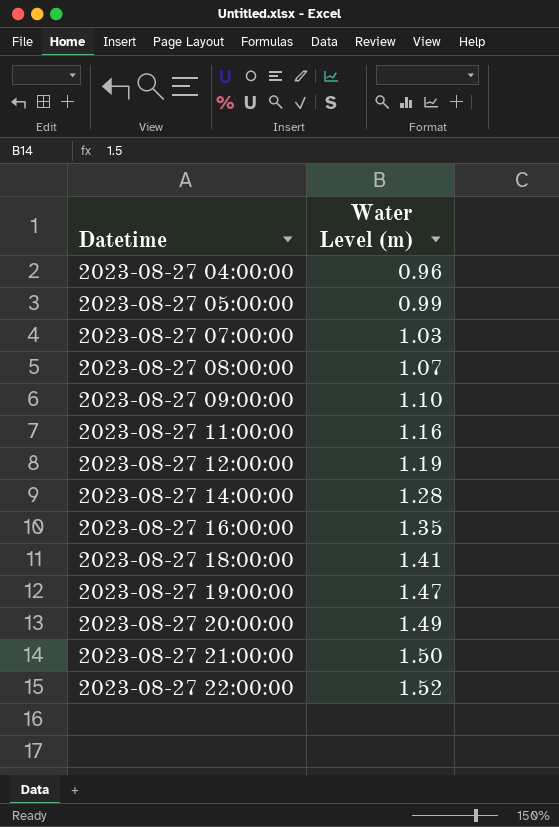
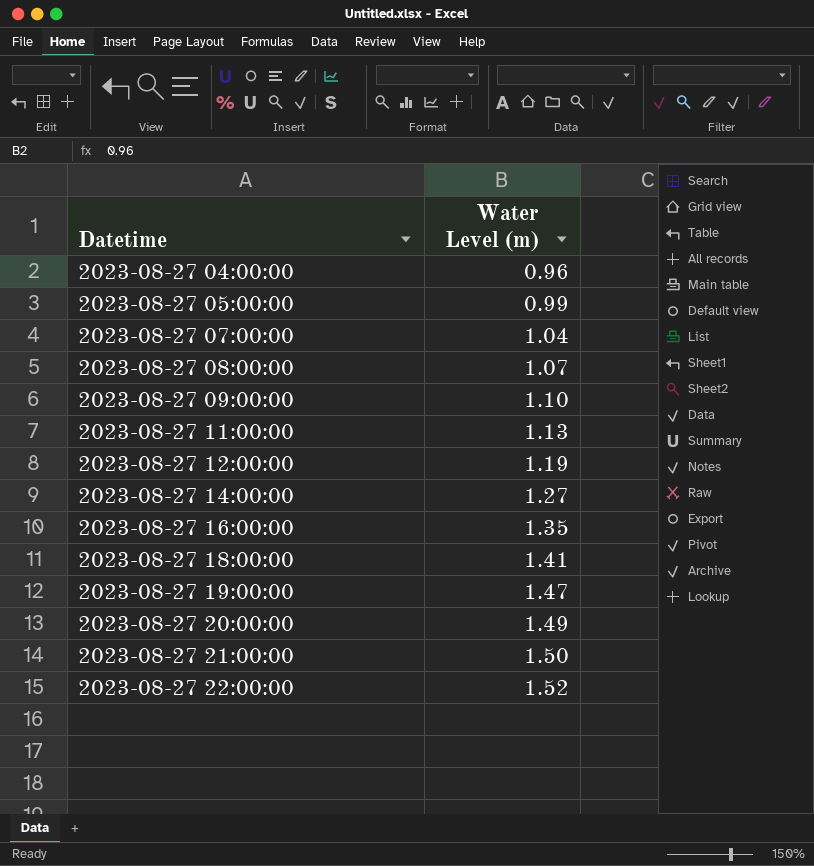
2023-08-27 07:00:00 | Water Level (m): 1.03 -> 1.04
2023-08-27 11:00:00 | Water Level (m): 1.16 -> 1.13
2023-08-27 14:00:00 | Water Level (m): 1.28 -> 1.27

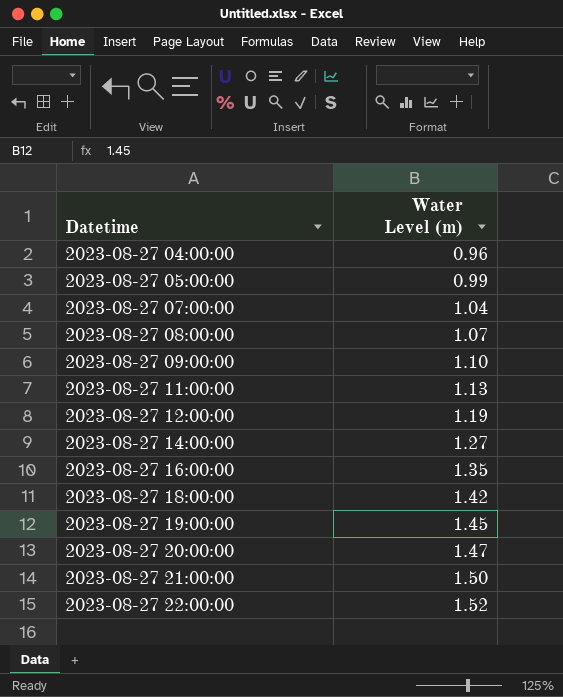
2023-08-27 18:00:00 | Water Level (m): 1.41 -> 1.42
2023-08-27 19:00:00 | Water Level (m): 1.47 -> 1.45
2023-08-27 20:00:00 | Water Level (m): 1.49 -> 1.47

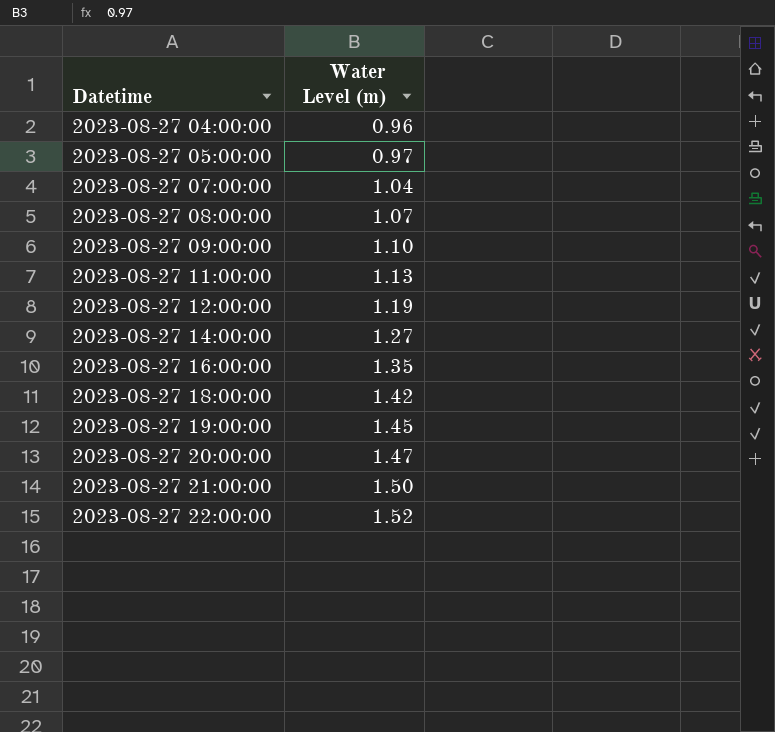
2023-08-27 05:00:00 | Water Level (m): 0.99 -> 0.97

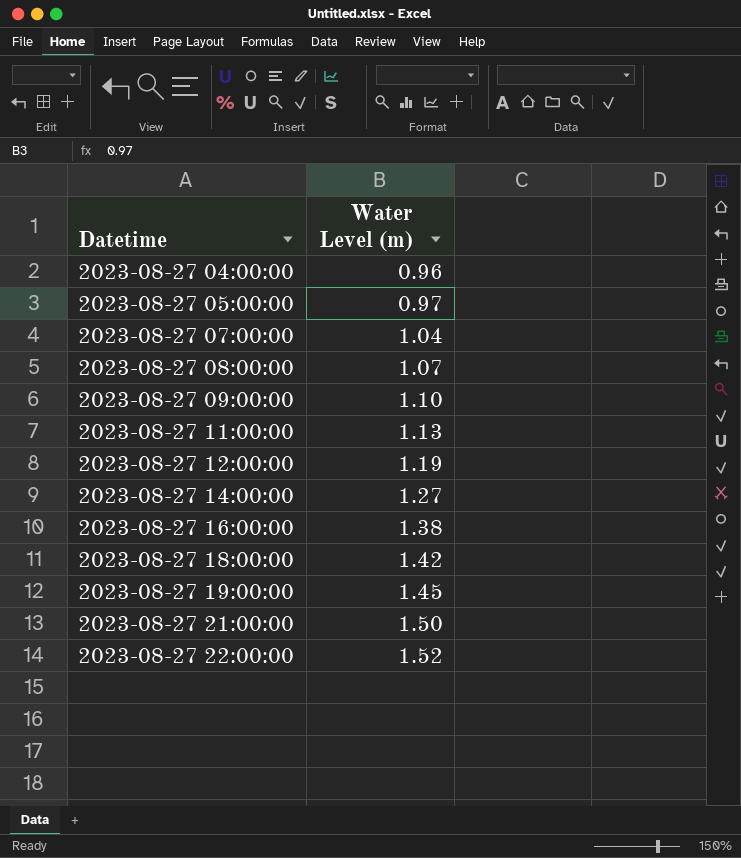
row 2023-08-27 20:00:00: 1.47 -> none
2023-08-27 16:00:00 | Water Level (m): 1.35 -> 1.38

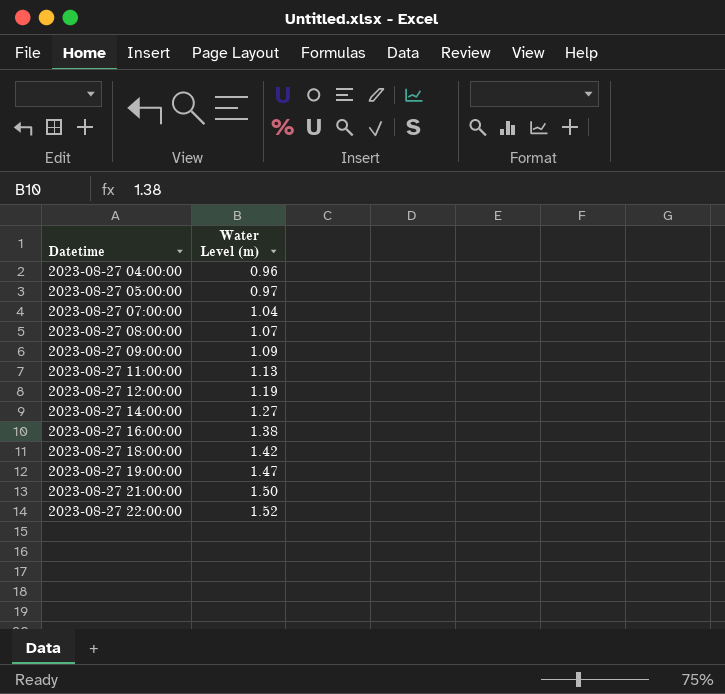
2023-08-27 09:00:00 | Water Level (m): 1.10 -> 1.09
2023-08-27 19:00:00 | Water Level (m): 1.45 -> 1.47

